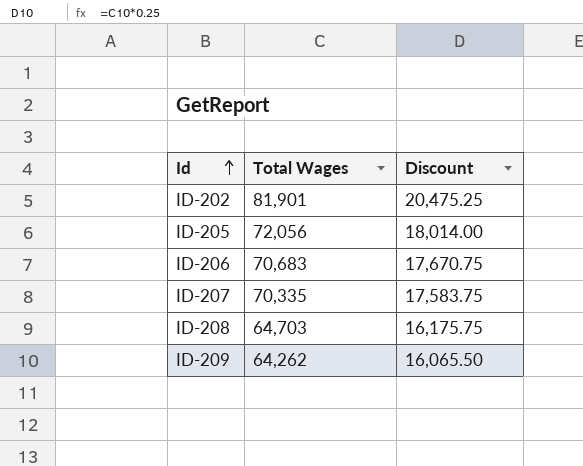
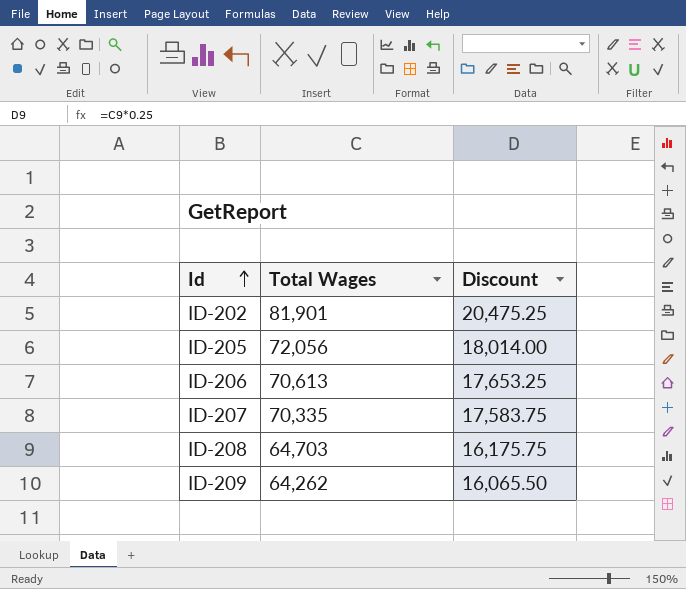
ID-206 | Total Wages: 70,683 -> 70,613
ID-206 | Discount: 17,670.75 -> 17,653.25

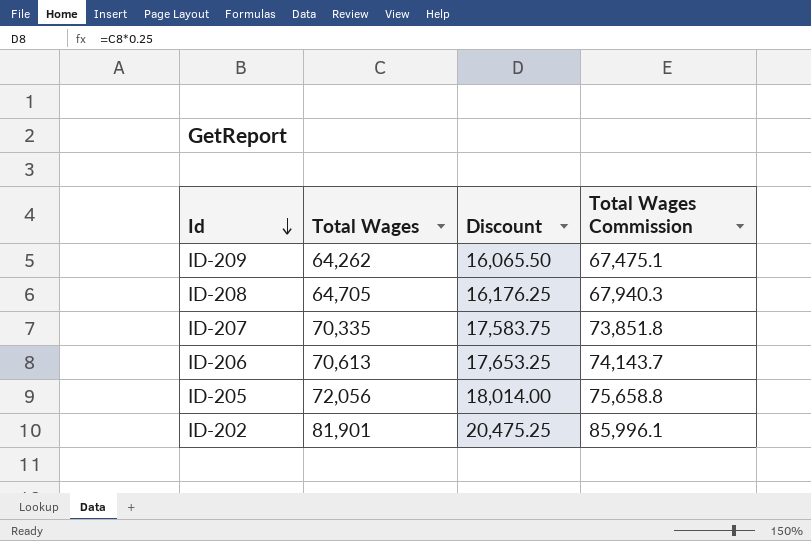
row order: Id ascending -> Id descending
column Total Wages Commission | formula: none -> [Total Wages] * 1.05
ID-208 | Total Wages: 64,703 -> 64,705
ID-208 | Discount: 16,175.75 -> 16,176.25

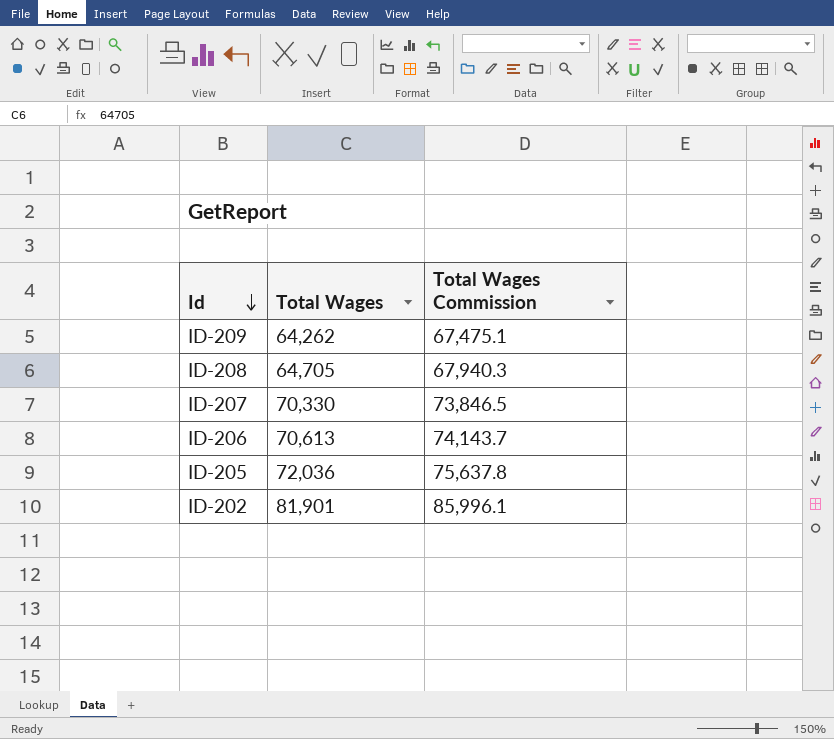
column Discount | formula: [Total Wages] * 0.25 -> none
ID-207 | Total Wages: 70,335 -> 70,330
ID-207 | Total Wages Commission: 73,851.8 -> 73,846.5
ID-205 | Total Wages: 72,056 -> 72,036
ID-205 | Total Wages Commission: 75,658.8 -> 75,637.8

